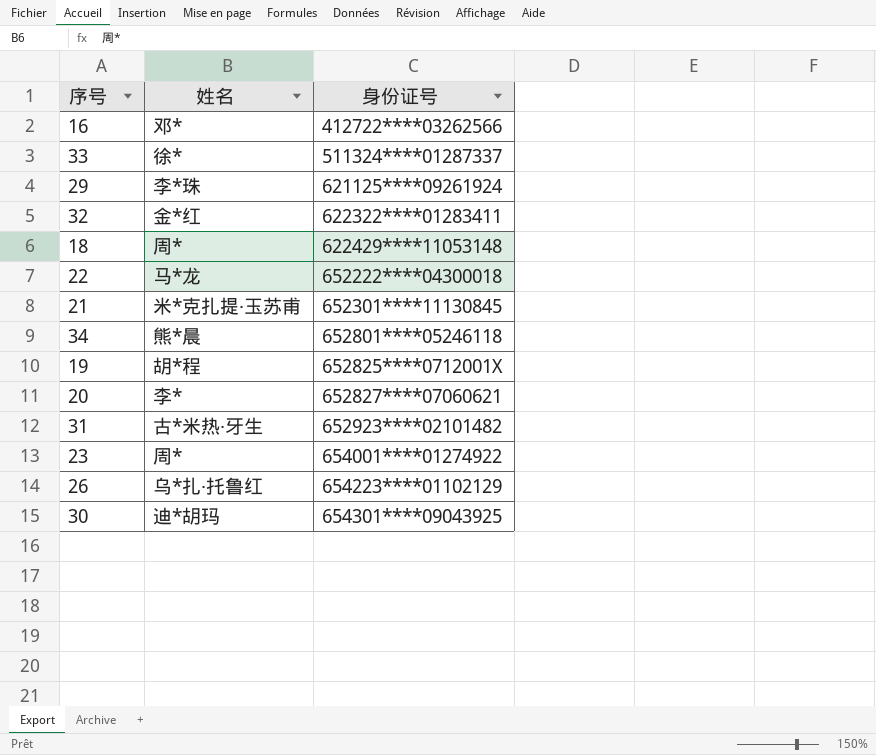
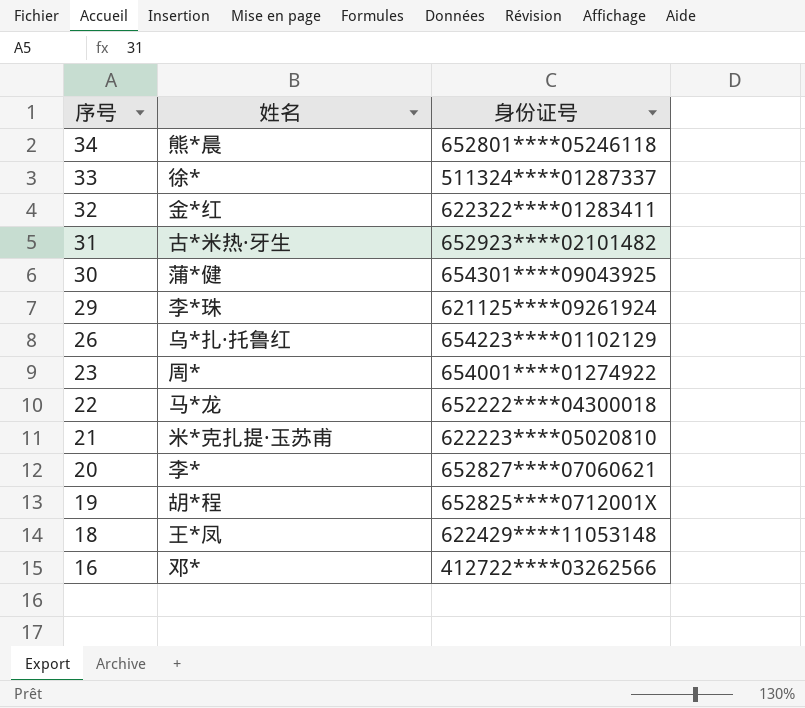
row order: 身份证号 ascending -> 序号 descending
30 | 姓名: 迪*胡玛 -> 蒲*健
21 | 身份证号: 652301****11130845 -> 622223****05020810
18 | 姓名: 周* -> 王*凤

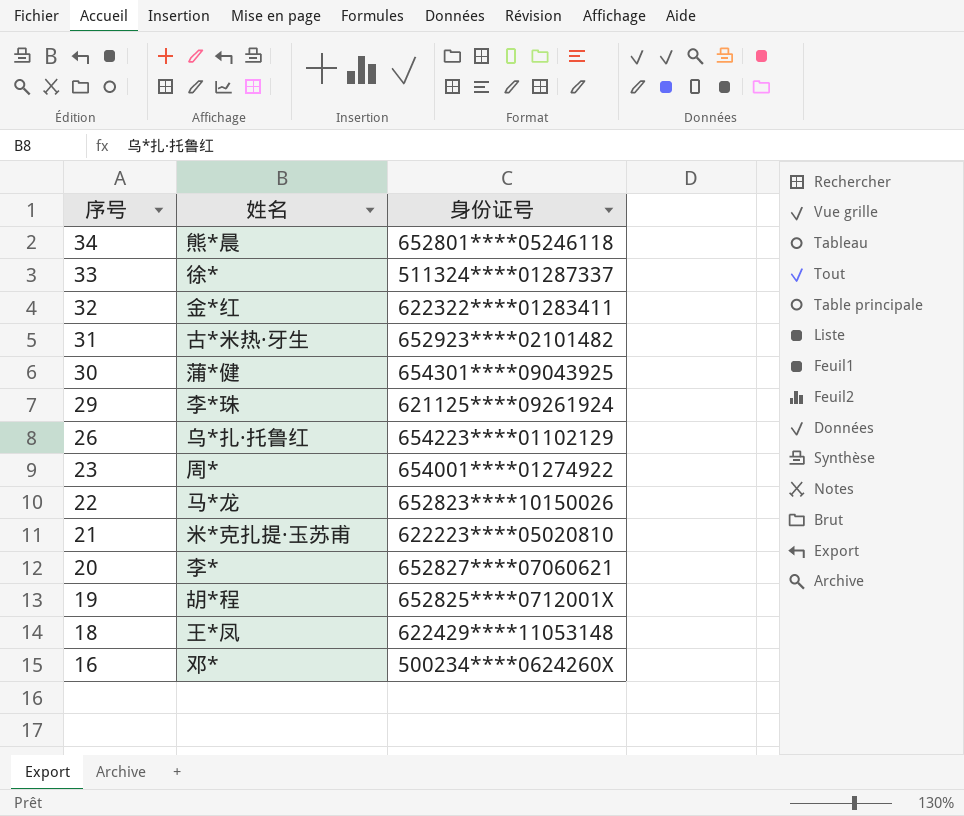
22 | 身份证号: 652222****04300018 -> 652823****10150026
16 | 身份证号: 412722****03262566 -> 500234****0624260X

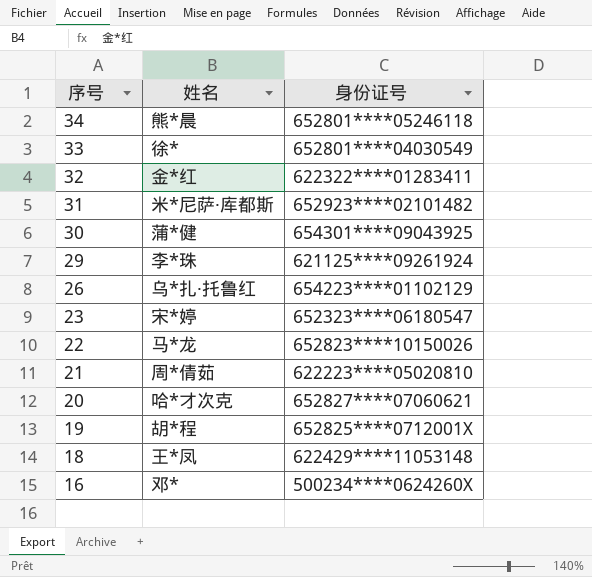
33 | 身份证号: 511324****01287337 -> 652801****04030549
31 | 姓名: 古*米热·牙生 -> 米*尼萨·库都斯
23 | 姓名: 周* -> 宋*婷
23 | 身份证号: 654001****01274922 -> 652323****06180547
21 | 姓名: 米*克扎提·玉苏甫 -> 周*倩茹
20 | 姓名: 李* -> 哈*才次克

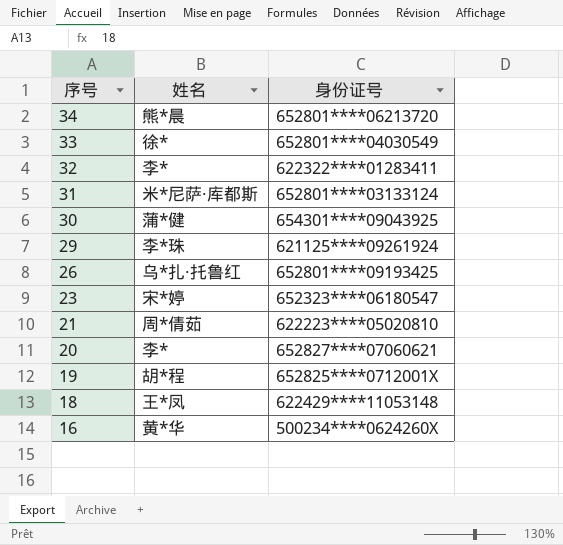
row 22: 马*龙 | 652823****10150026 -> none
34 | 身份证号: 652801****05246118 -> 652801****06213720
32 | 姓名: 金*红 -> 李*
31 | 身份证号: 652923****02101482 -> 652801****03133124
26 | 身份证号: 654223****01102129 -> 652801****09193425
20 | 姓名: 哈*才次克 -> 李*
16 | 姓名: 邓* -> 黄*华

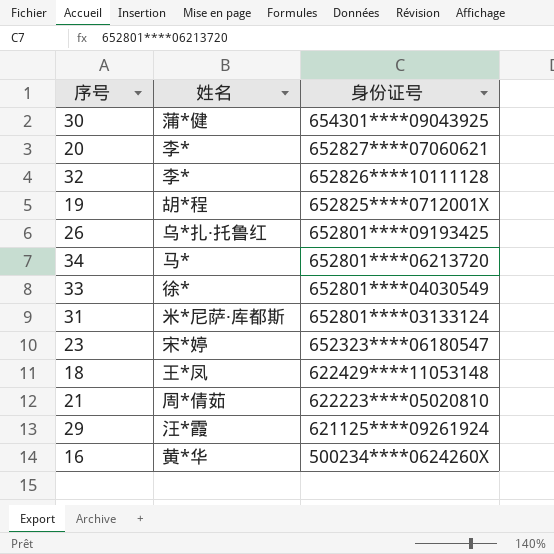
row order: 序号 descending -> 身份证号 descending
32 | 身份证号: 622322****01283411 -> 652826****10111128
34 | 姓名: 熊*晨 -> 马*
29 | 姓名: 李*珠 -> 汪*霞

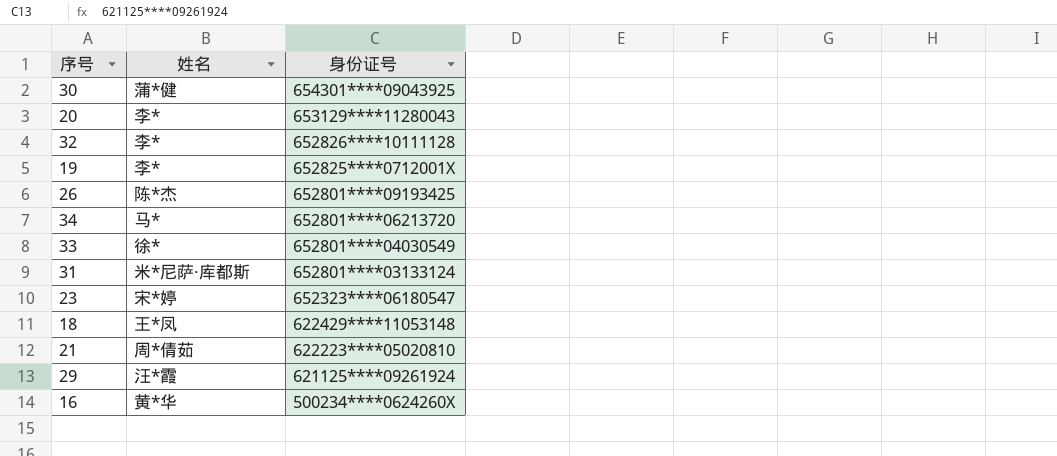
20 | 身份证号: 652827****07060621 -> 653129****11280043
19 | 姓名: 胡*程 -> 李*
26 | 姓名: 乌*扎·托鲁红 -> 陈*杰

